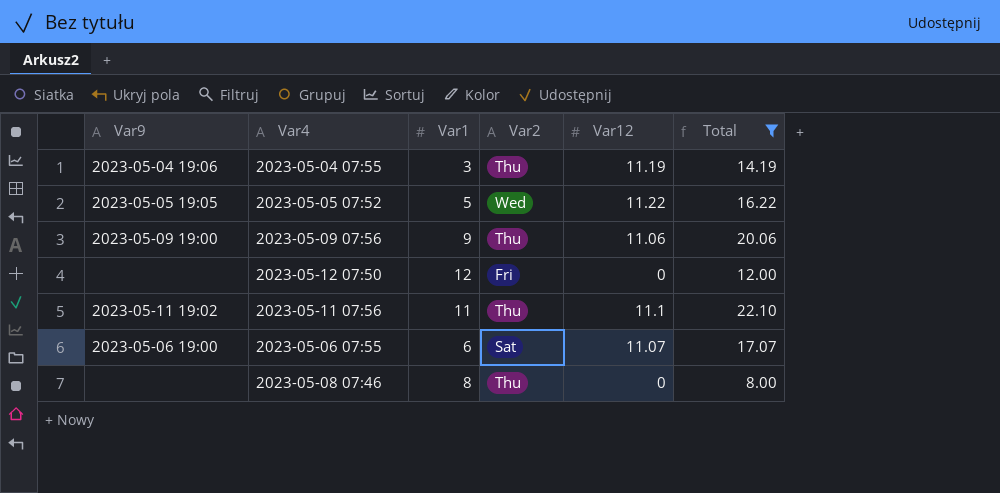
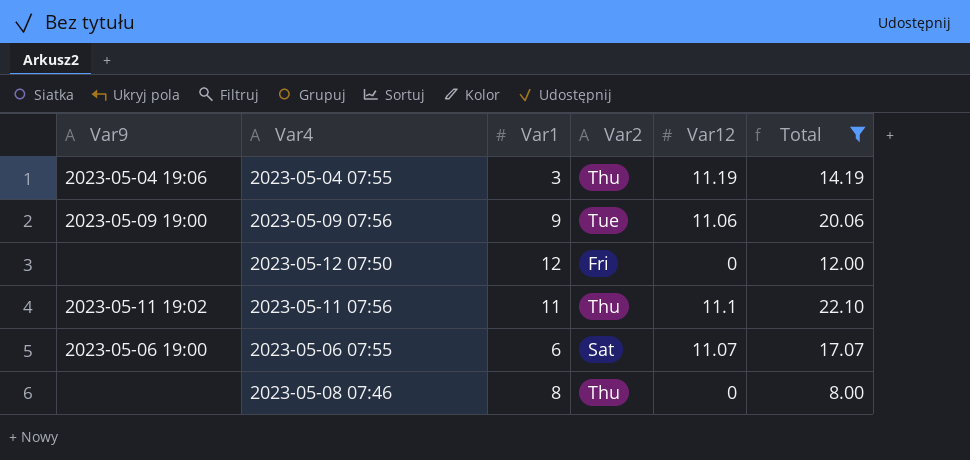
row 2023-05-05 07:52: 2023-05-05 19:05 | 5 | Wed | 11.22 | 16.22 -> none
2023-05-09 07:56 | Var2: Thu -> Tue

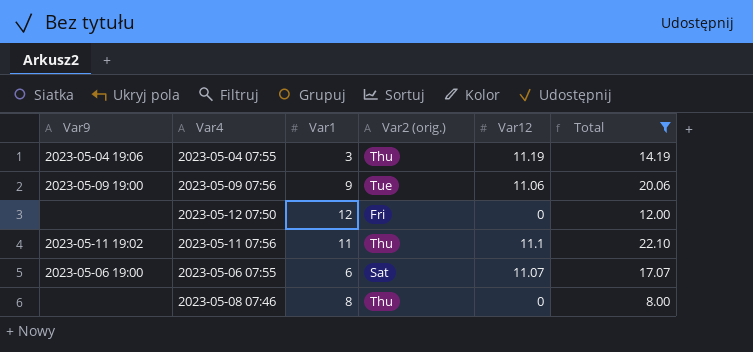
column name: Var2 -> Var2 (orig.)

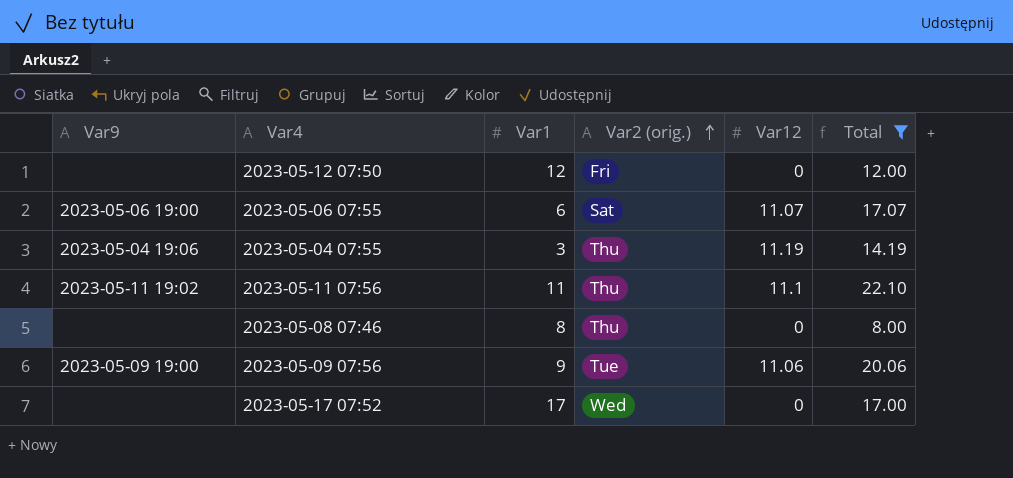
row order: none -> Var2 (orig.) ascending
row 2023-05-17 07:52: none -> none | 17 | Wed | 0 | 17.00

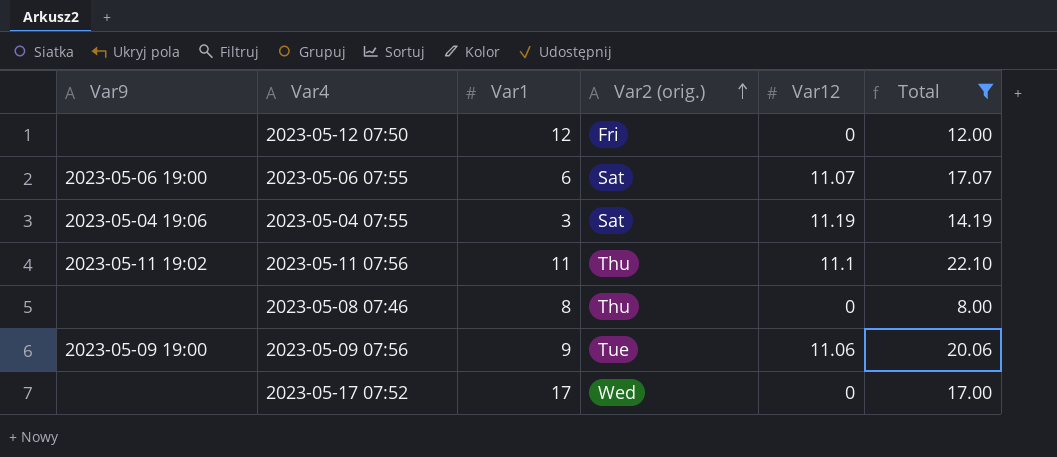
2023-05-04 07:55 | Var2 (orig.): Thu -> Sat

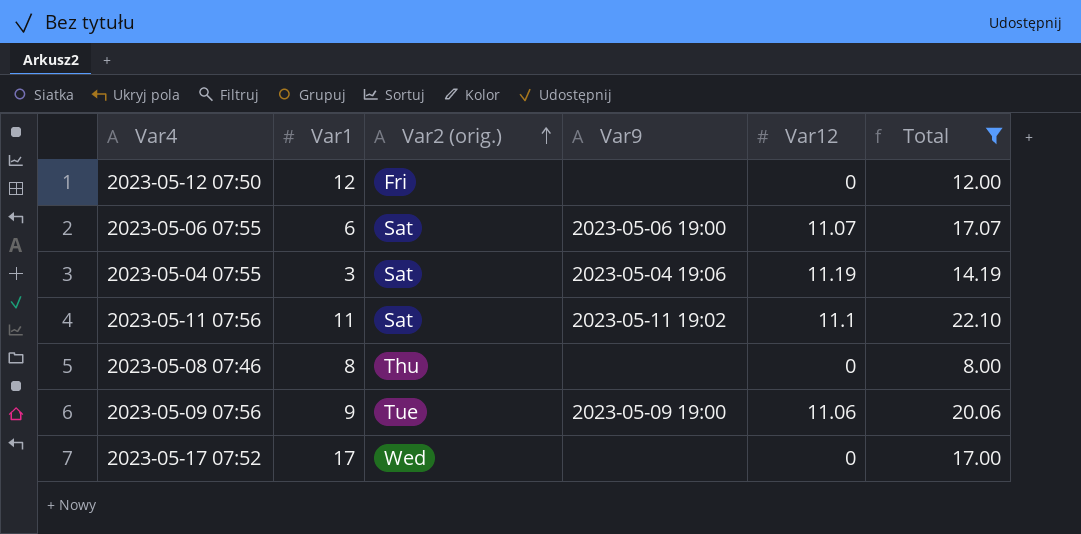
column Var9 | position: 1 -> 4
2023-05-11 07:56 | Var2 (orig.): Thu -> Sat

